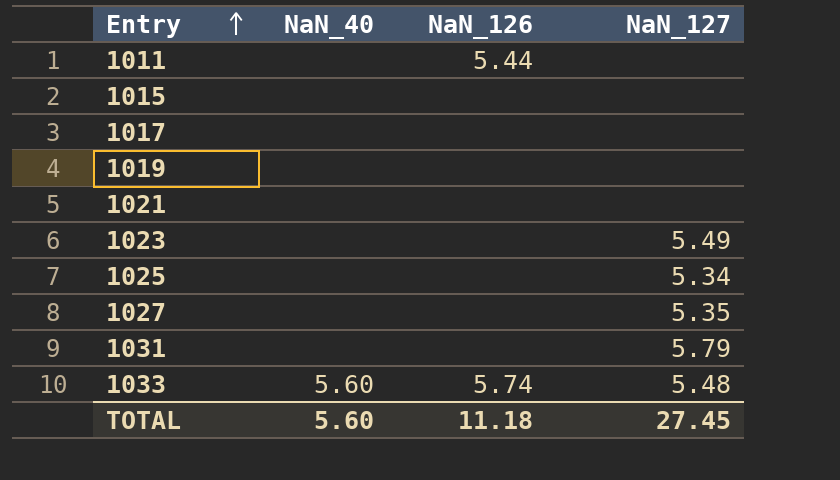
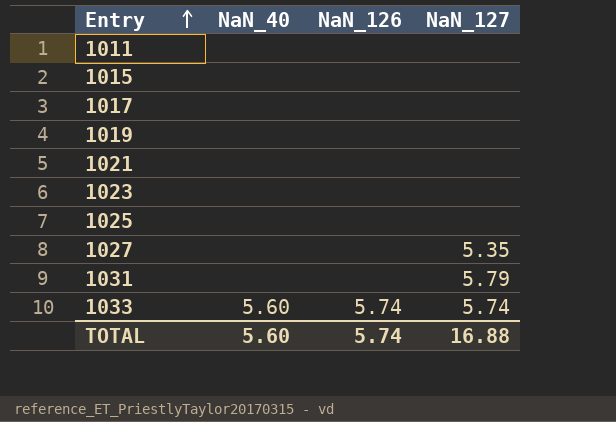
1011 | NaN_126: 5.44 -> none
1023 | NaN_127: 5.49 -> none
1025 | NaN_127: 5.34 -> none
1033 | NaN_127: 5.48 -> 5.74
TOTAL | NaN_126: 11.18 -> 5.74
TOTAL | NaN_127: 27.45 -> 16.88

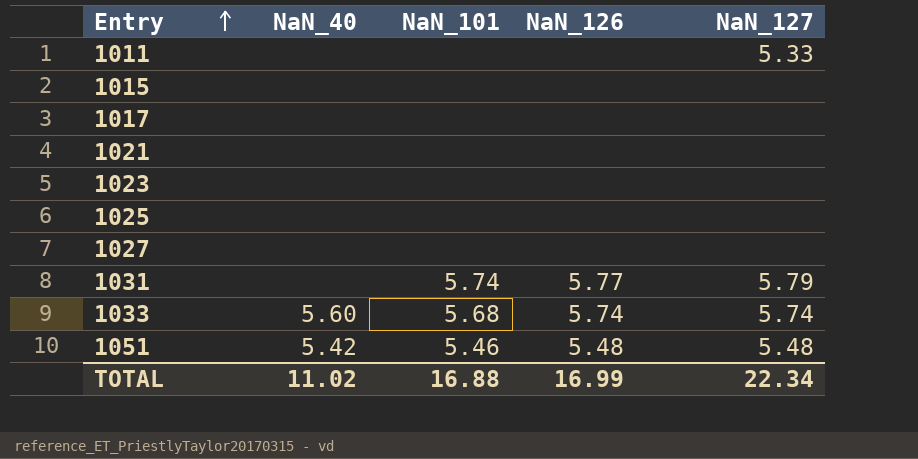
column NaN_101 | position: none -> 3
row 1019: none | none | none -> none
1011 | NaN_127: none -> 5.33
1027 | NaN_127: 5.35 -> none
1031 | NaN_126: none -> 5.77
row 1051: none -> 5.42 | 5.46 | 5.48 | 5.48
TOTAL | NaN_40: 5.60 -> 11.02
TOTAL | NaN_126: 5.74 -> 16.99
TOTAL | NaN_127: 16.88 -> 22.34

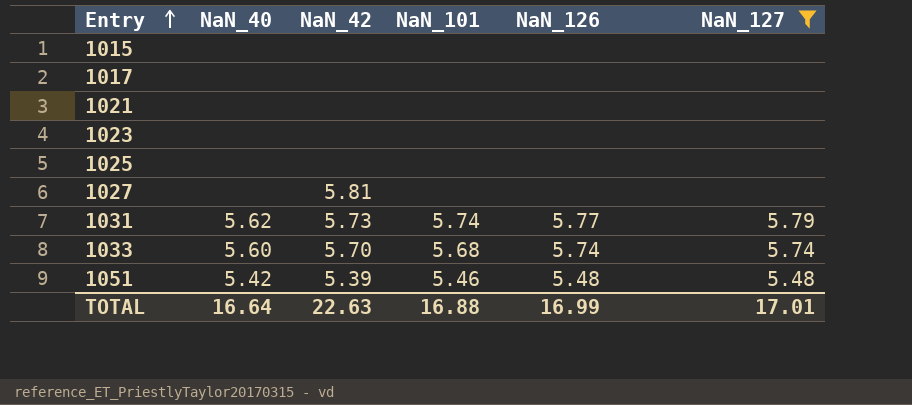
filter: none -> NaN_127 != 5.33
column NaN_42 | position: none -> 3
1031 | NaN_40: none -> 5.62
TOTAL | NaN_40: 11.02 -> 16.64
TOTAL | NaN_127: 22.34 -> 17.01

